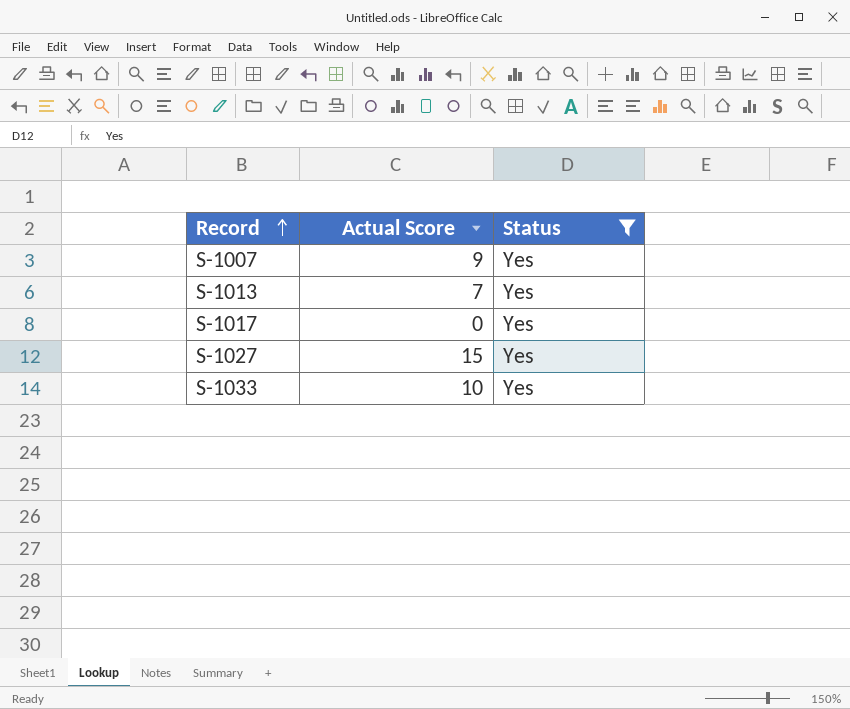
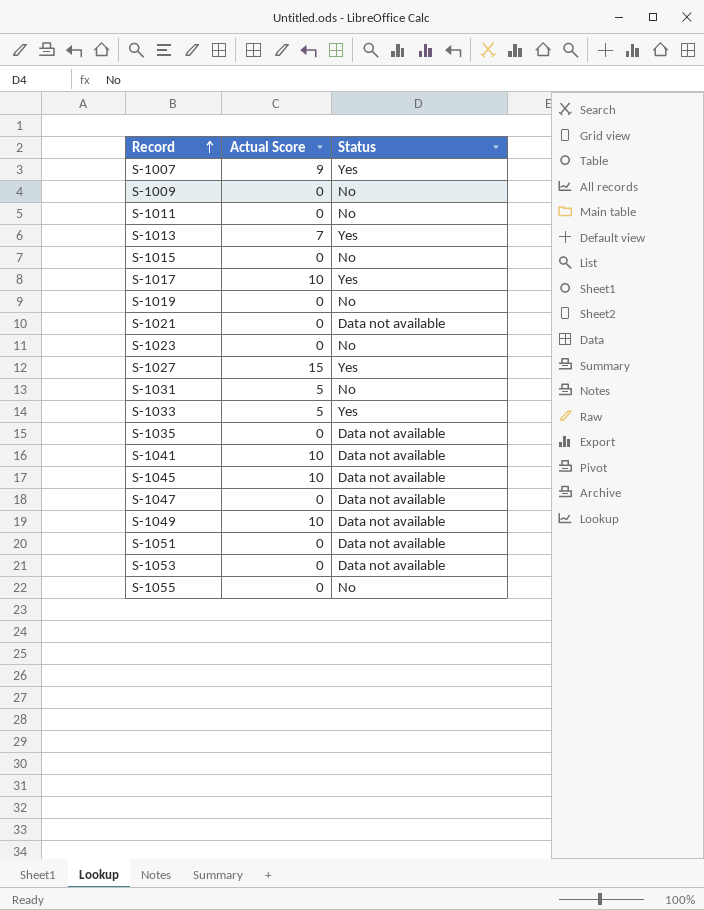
filter: Status = Yes -> none
S-1017 | Actual Score: 0 -> 10
S-1033 | Actual Score: 10 -> 5

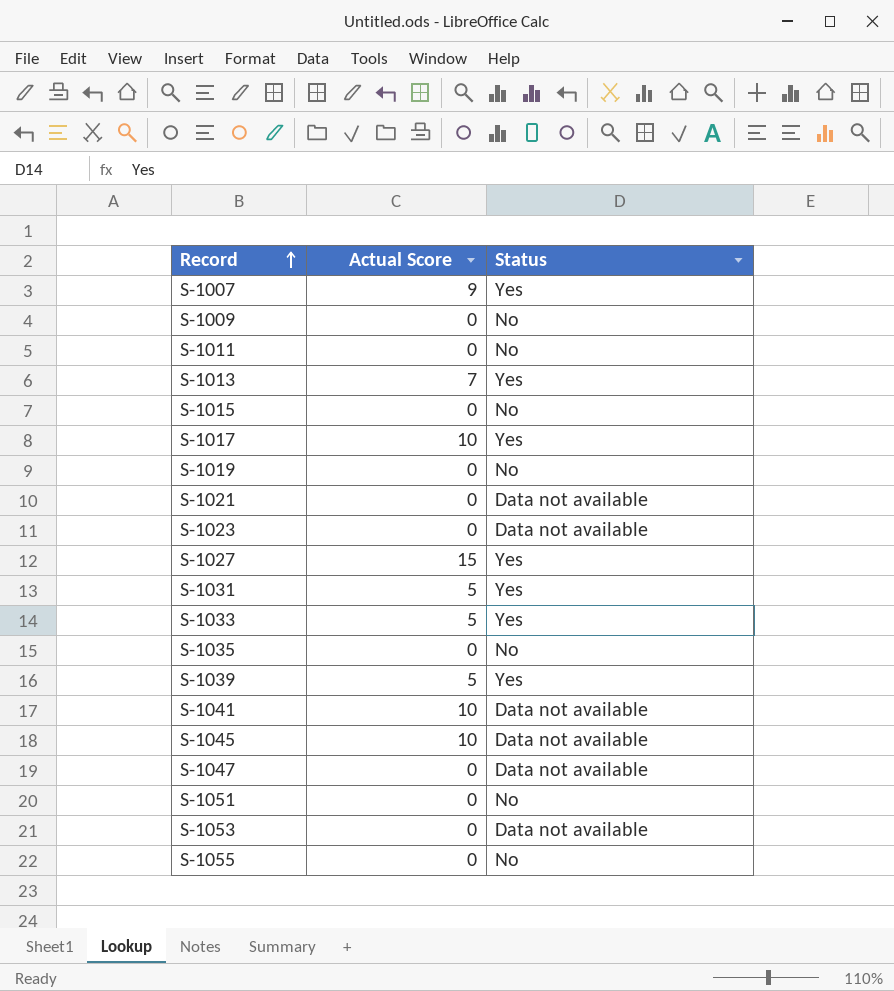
row S-1049: 10 | Data not available -> none
S-1023 | Status: No -> Data not available
S-1031 | Status: No -> Yes
S-1035 | Status: Data not available -> No
row S-1039: none -> 5 | Yes
S-1051 | Status: Data not available -> No

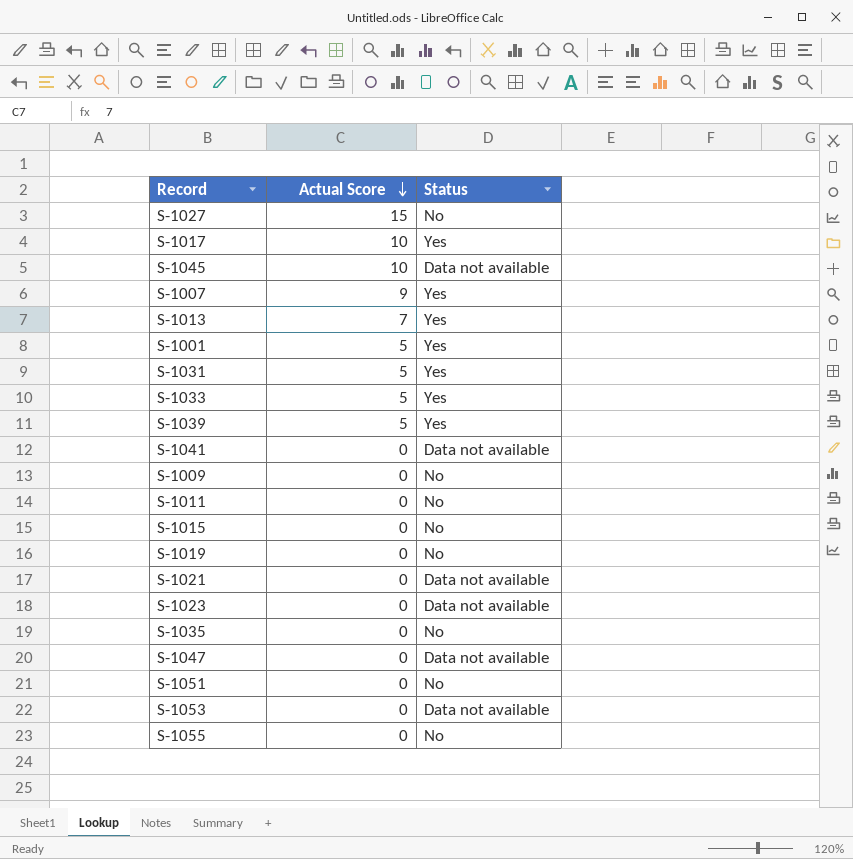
row order: Record ascending -> Actual Score descending
S-1027 | Status: Yes -> No
row S-1001: none -> 5 | Yes
S-1041 | Actual Score: 10 -> 0

